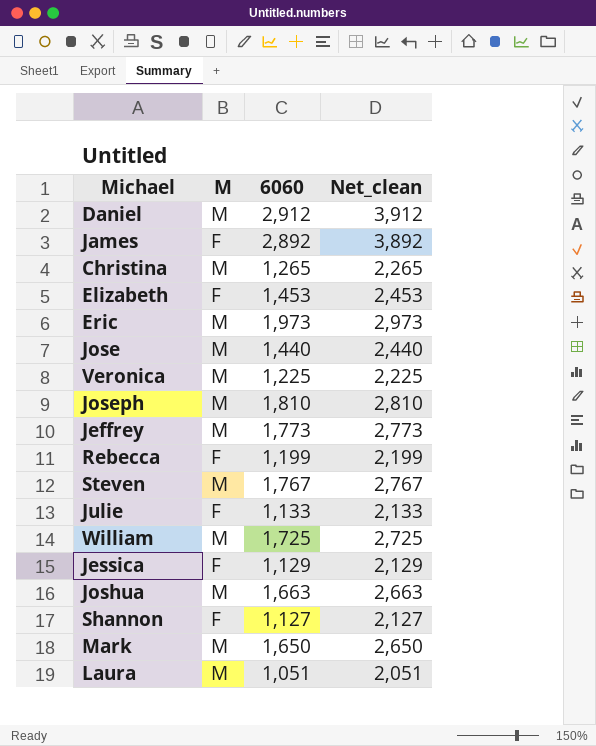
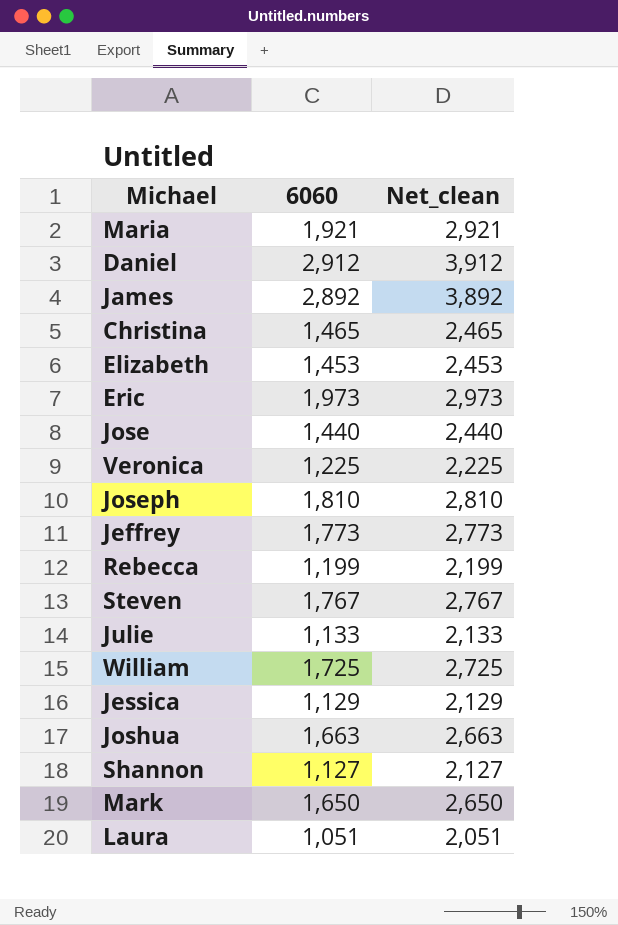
column M | position: 2 -> none
row Maria: none -> 1,921 | 2,921
Christina | 6060: 1,265 -> 1,465
Christina | Net_clean: 2,265 -> 2,465

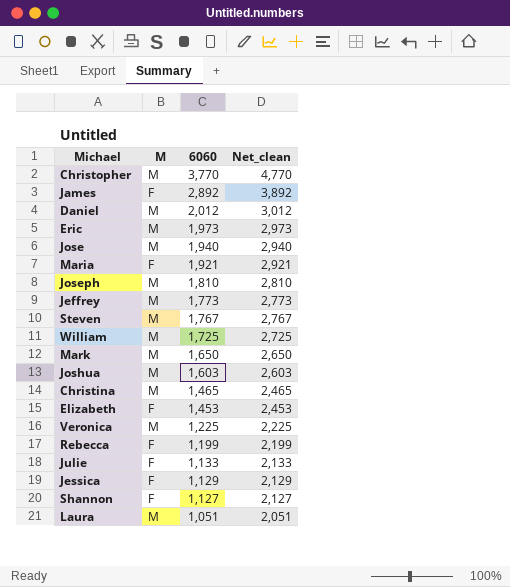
row order: none -> 6060 descending
column M | position: none -> 2
row Christopher: none -> M | 3,770 | 4,770
Daniel | 6060: 2,912 -> 2,012
Daniel | Net_clean: 3,912 -> 3,012
Jose | 6060: 1,440 -> 1,940
Jose | Net_clean: 2,440 -> 2,940
Joshua | 6060: 1,663 -> 1,603
Joshua | Net_clean: 2,663 -> 2,603

